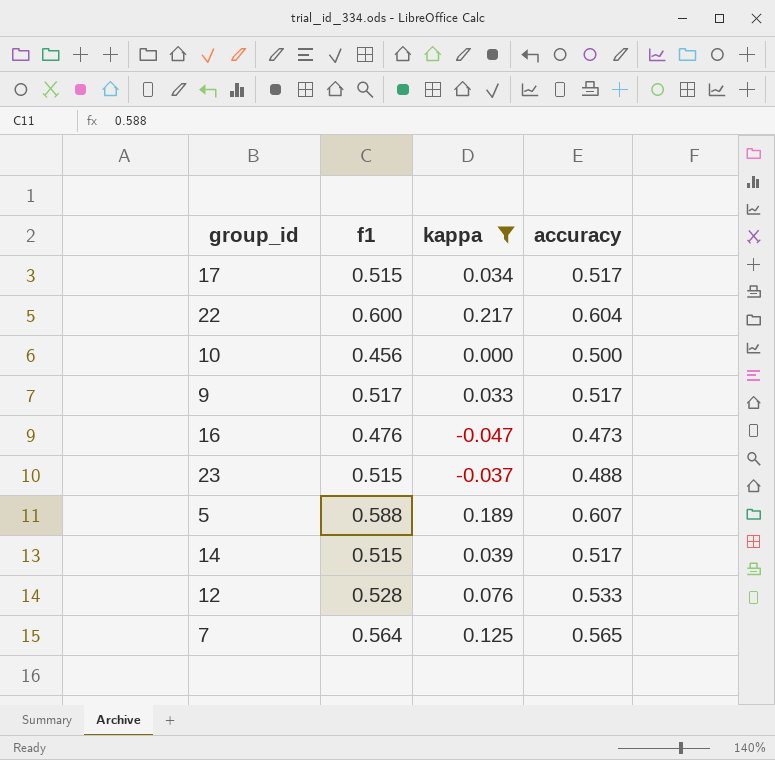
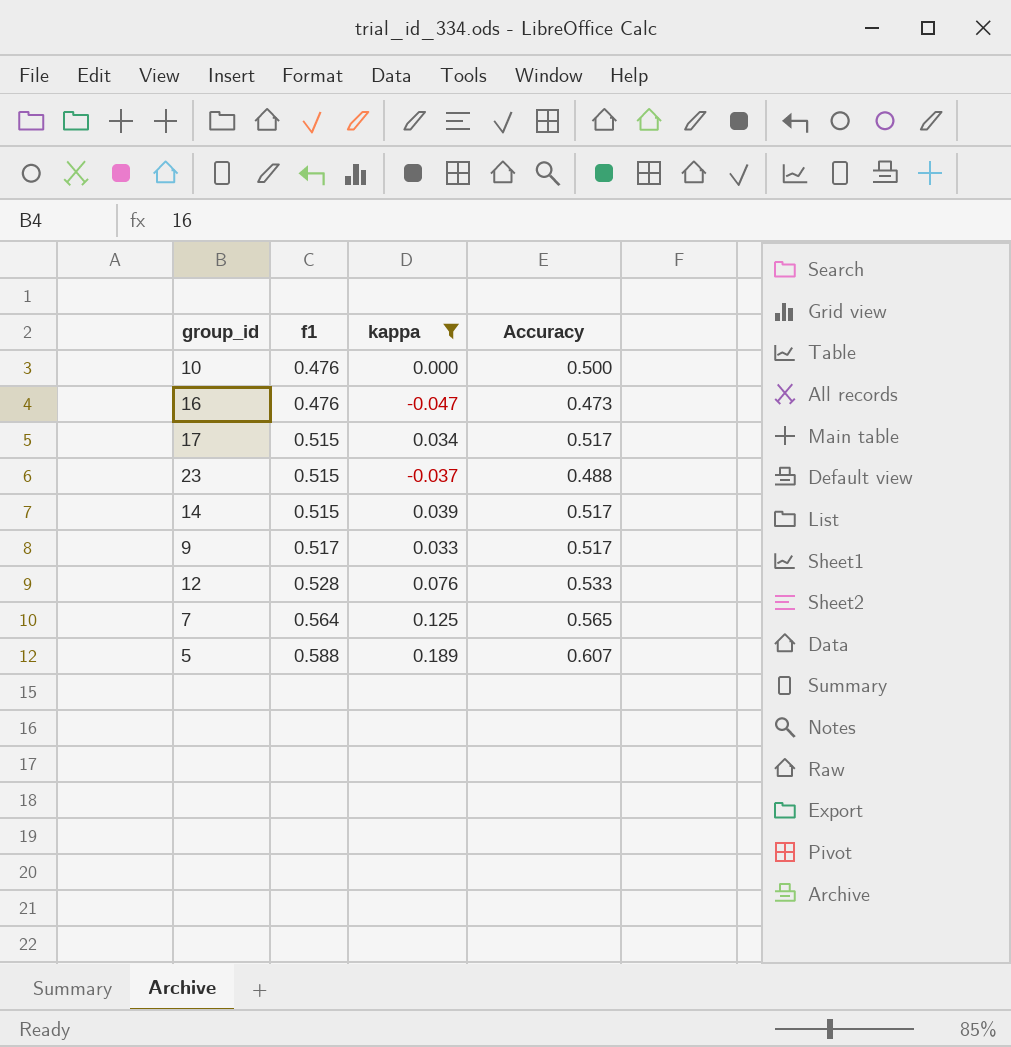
row order: none -> f1 ascending
column name: accuracy -> Accuracy
row 22: 0.600 | 0.217 | 0.604 -> none
10 | f1: 0.456 -> 0.476

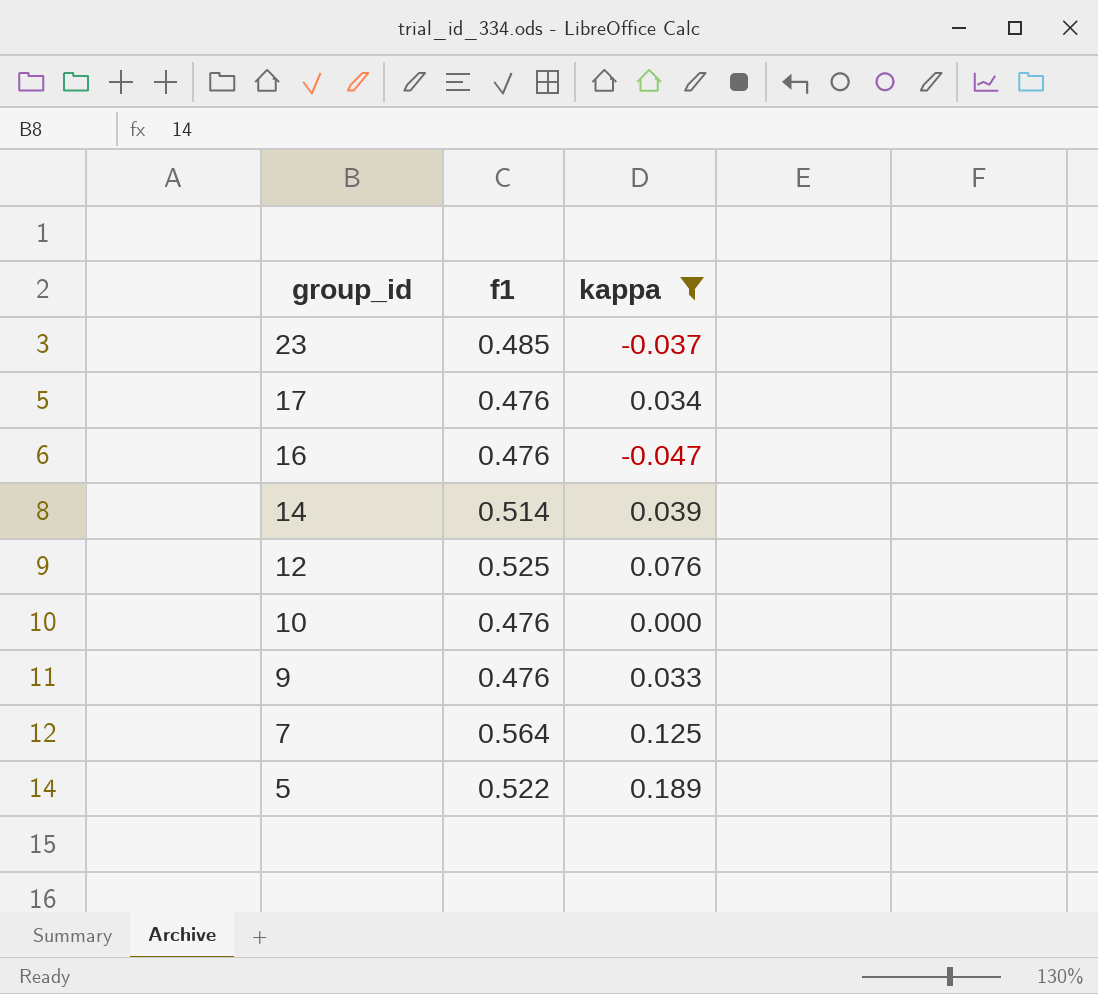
row order: f1 ascending -> group_id descending
column Accuracy | position: 4 -> none
23 | f1: 0.515 -> 0.485
17 | f1: 0.515 -> 0.476
14 | f1: 0.515 -> 0.514
12 | f1: 0.528 -> 0.525
9 | f1: 0.517 -> 0.476
5 | f1: 0.588 -> 0.522

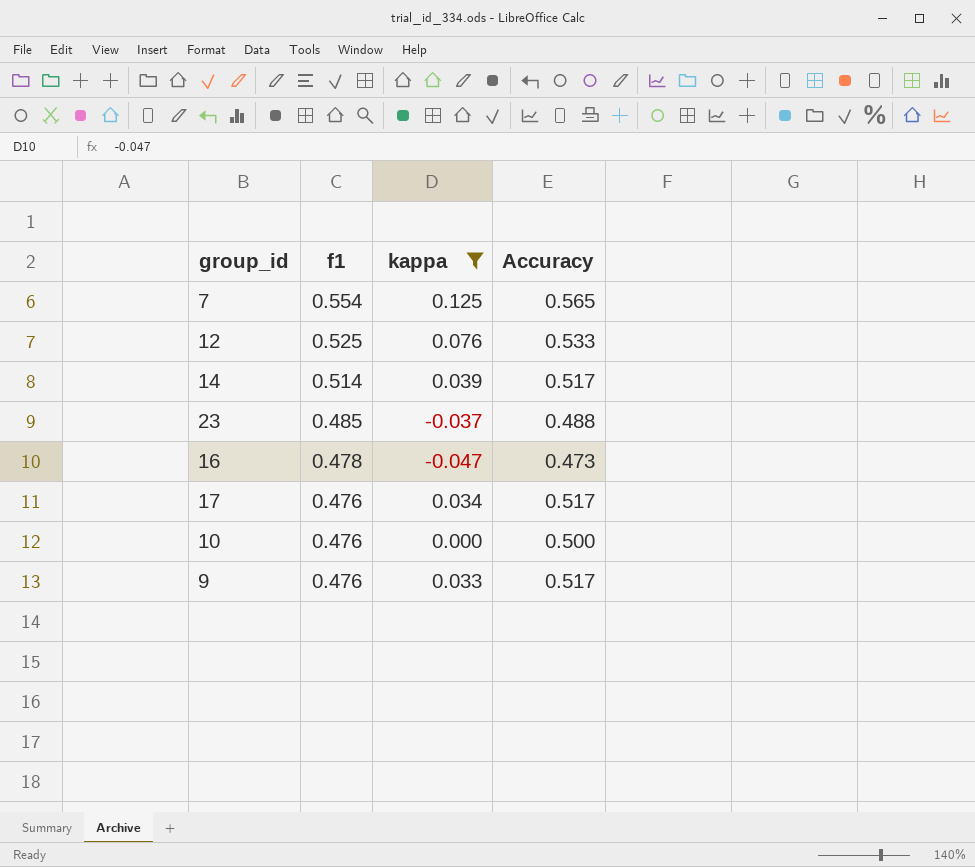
row order: group_id descending -> f1 descending
column Accuracy | position: none -> 4
row 5: 0.522 | 0.189 -> none
7 | f1: 0.564 -> 0.554
16 | f1: 0.476 -> 0.478

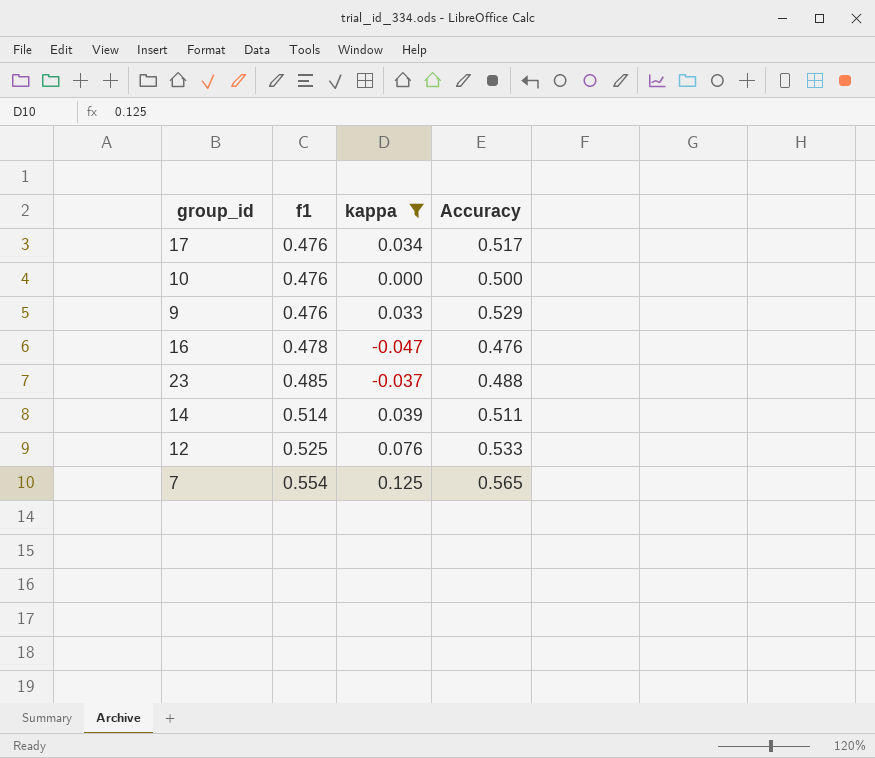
row order: f1 descending -> f1 ascending
9 | Accuracy: 0.517 -> 0.529
16 | Accuracy: 0.473 -> 0.476
14 | Accuracy: 0.517 -> 0.511

